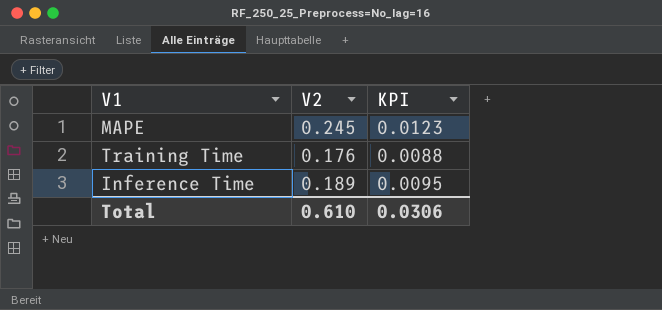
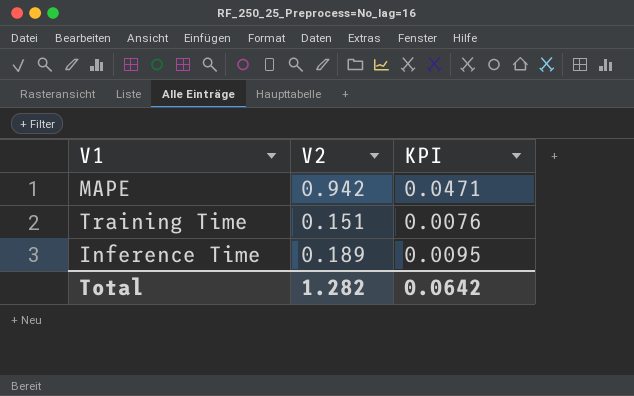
MAPE | V2: 0.245 -> 0.942
MAPE | KPI: 0.0123 -> 0.0471
Training Time | V2: 0.176 -> 0.151
Training Time | KPI: 0.0088 -> 0.0076
Total | V2: 0.610 -> 1.282
Total | KPI: 0.0306 -> 0.0642

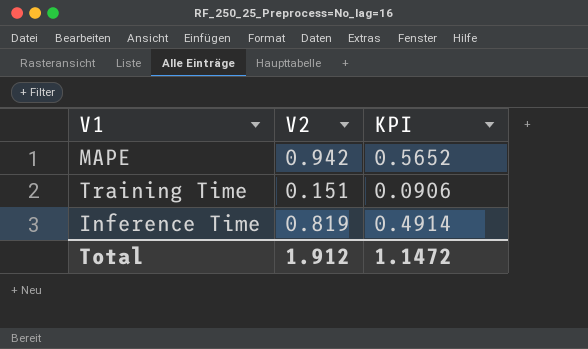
column KPI | formula: [V2] * 0.05 -> [V2] * 0.6
Inference Time | V2: 0.189 -> 0.819
Total | V2: 1.282 -> 1.912
Total | KPI: 0.0642 -> 1.1472

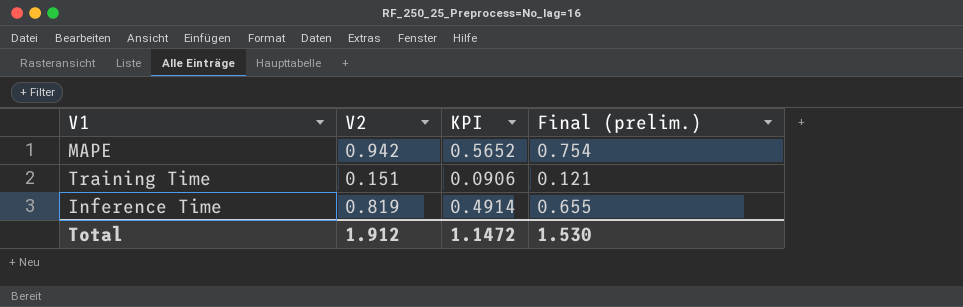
column Final (prelim.) | formula: none -> [V2] * 0.8

